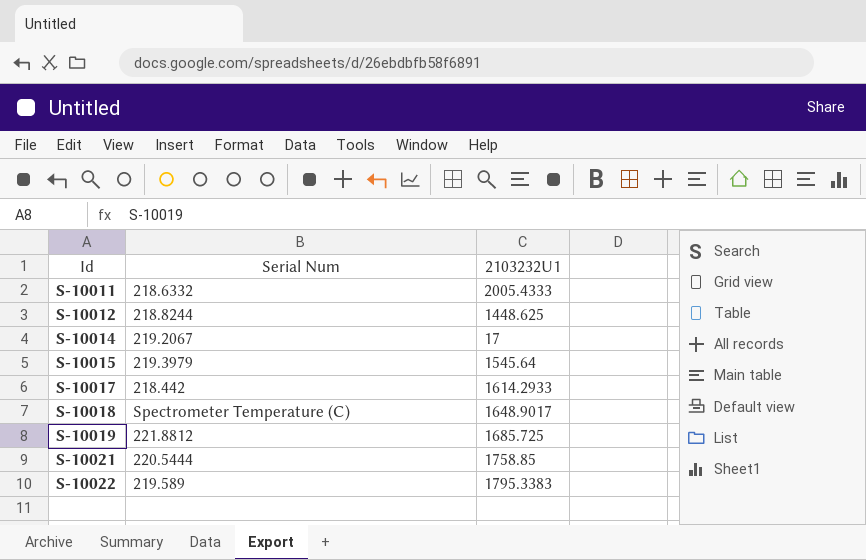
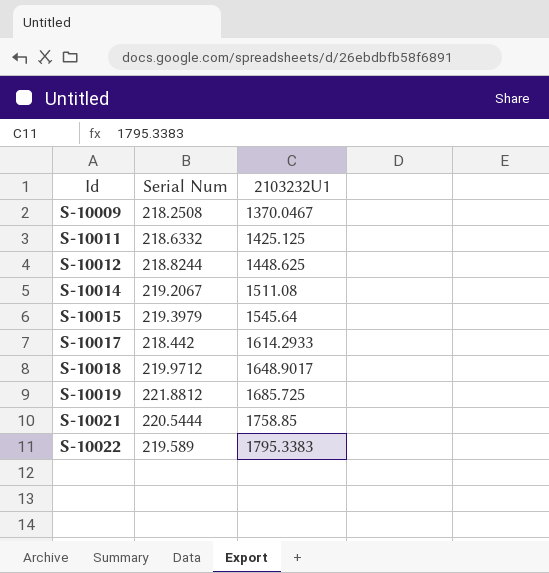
row S-10009: none -> 218.2508 | 1370.0467
S-10011 | 2103232U1: 2005.4333 -> 1425.125
S-10014 | 2103232U1: 17 -> 1511.08
S-10018 | Serial Num: Spectrometer Temperature (C) -> 219.9712

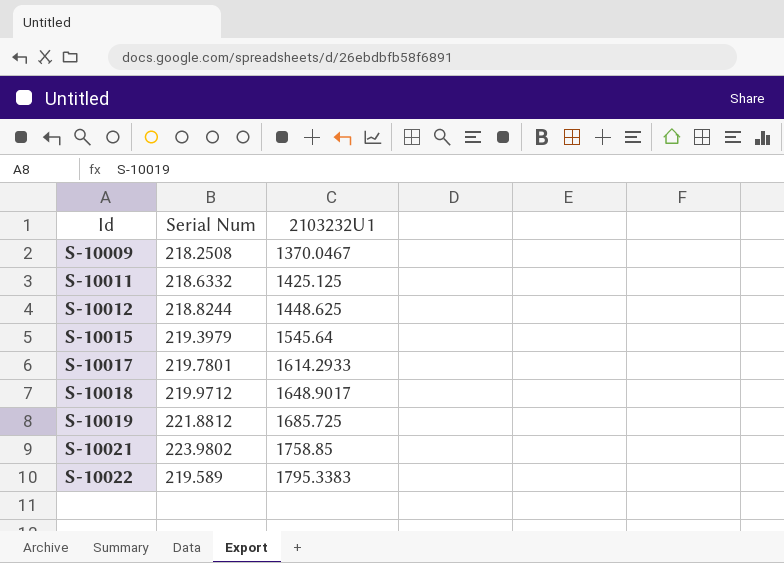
row S-10014: 219.2067 | 1511.08 -> none
S-10017 | Serial Num: 218.442 -> 219.7801
S-10021 | Serial Num: 220.5444 -> 223.9802

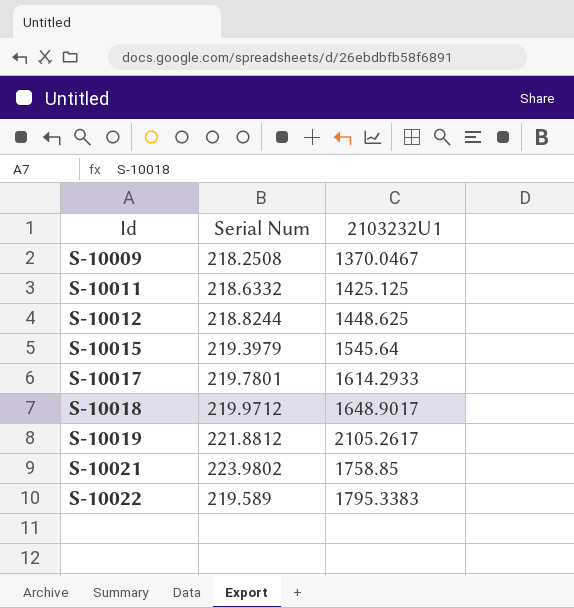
S-10019 | 2103232U1: 1685.725 -> 2105.2617

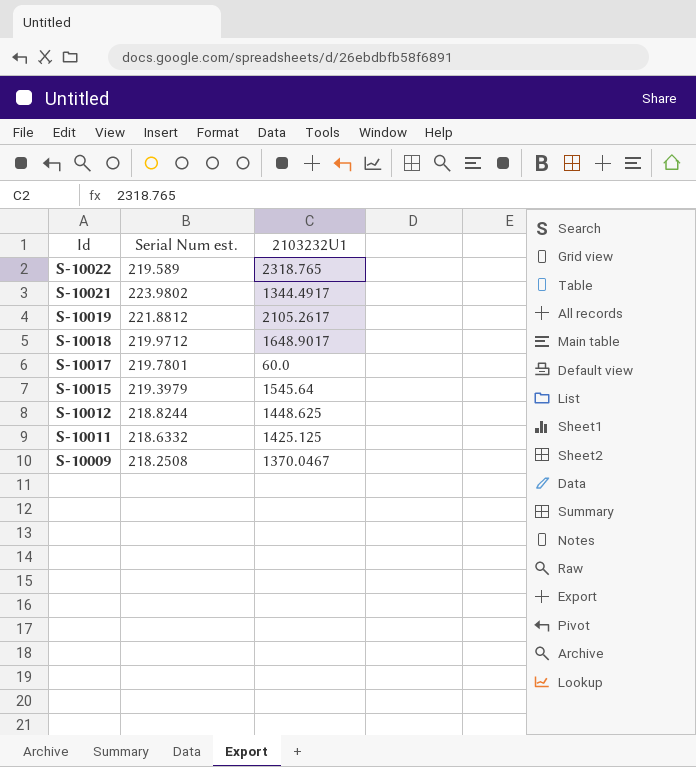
row order: Id ascending -> Id descending
column name: Serial Num -> Serial Num est.
S-10022 | 2103232U1: 1795.3383 -> 2318.765
S-10021 | 2103232U1: 1758.85 -> 1344.4917
S-10017 | 2103232U1: 1614.2933 -> 60.0

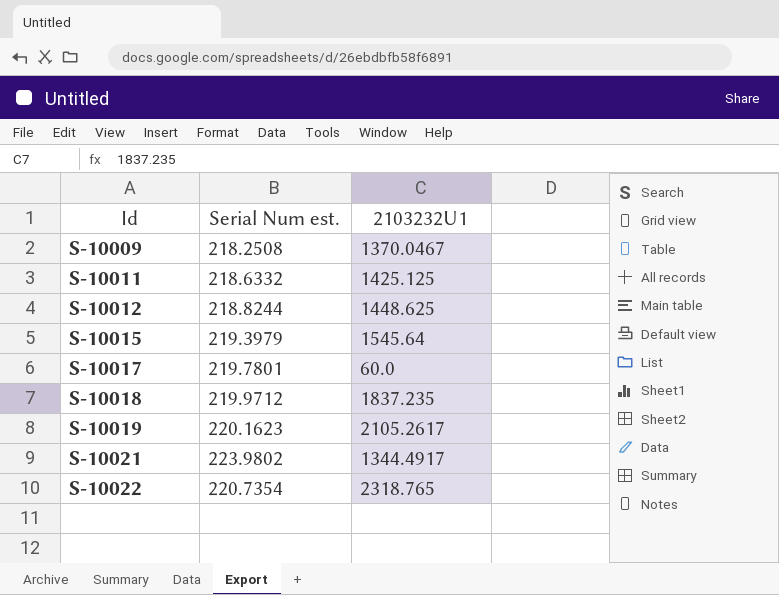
row order: Id descending -> Id ascending
S-10018 | 2103232U1: 1648.9017 -> 1837.235
S-10019 | Serial Num est.: 221.8812 -> 220.1623
S-10022 | Serial Num est.: 219.589 -> 220.7354

